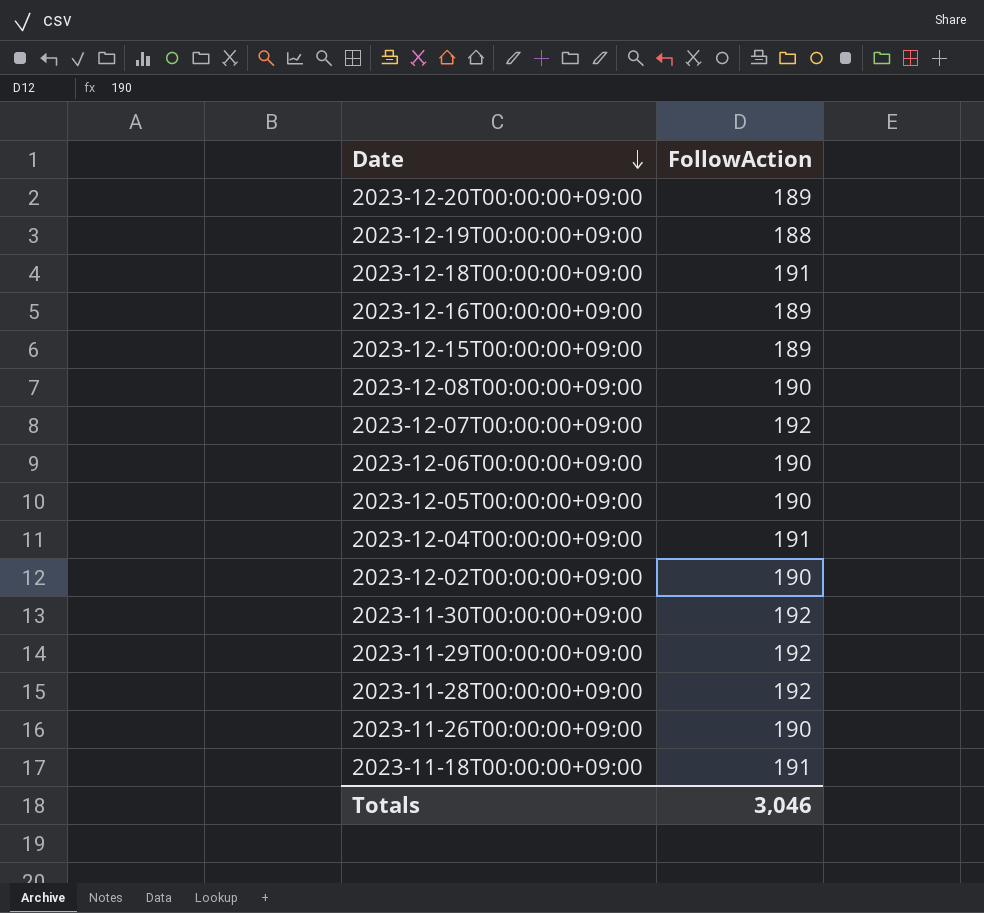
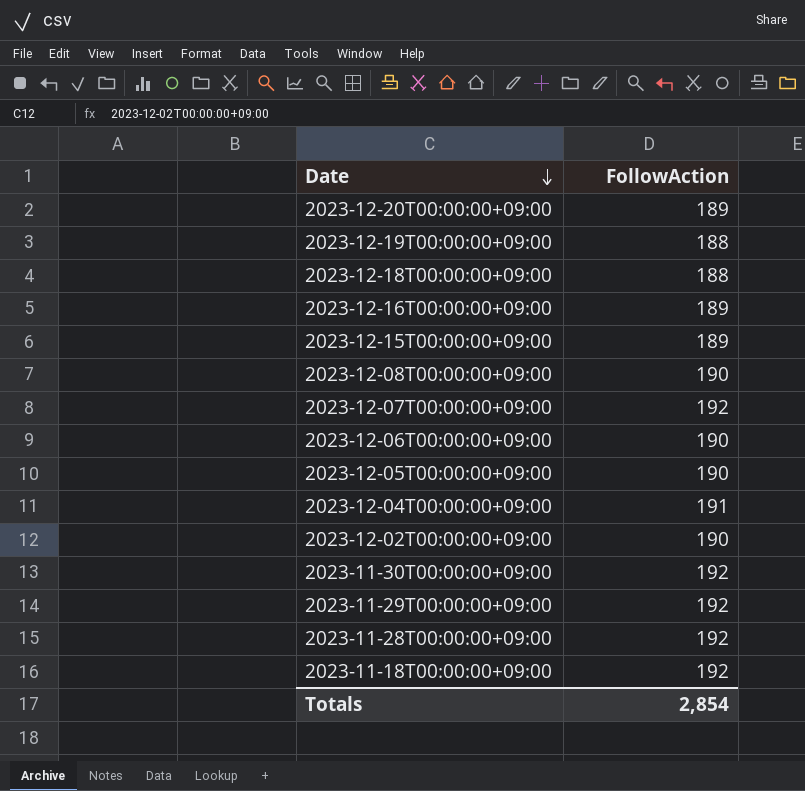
row 2023-11-26T00:00:00+09:00: 190 -> none
2023-12-18T00:00:00+09:00 | FollowAction: 191 -> 188
2023-11-18T00:00:00+09:00 | FollowAction: 191 -> 192
Totals | FollowAction: 3,046 -> 2,854

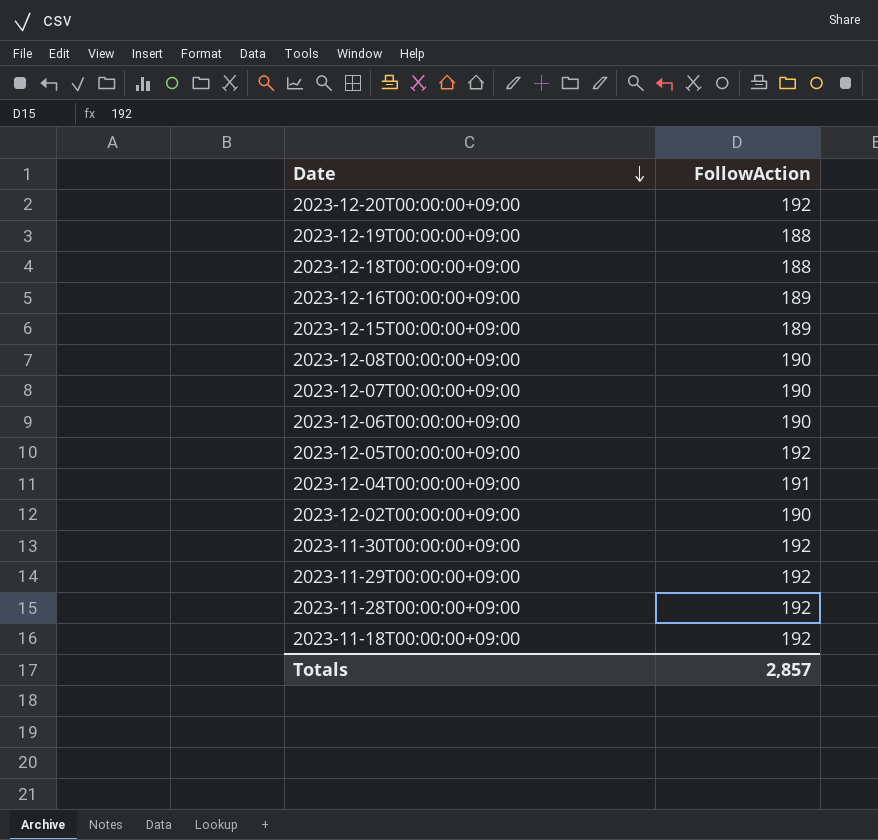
2023-12-20T00:00:00+09:00 | FollowAction: 189 -> 192
2023-12-07T00:00:00+09:00 | FollowAction: 192 -> 190
2023-12-05T00:00:00+09:00 | FollowAction: 190 -> 192
Totals | FollowAction: 2,854 -> 2,857

